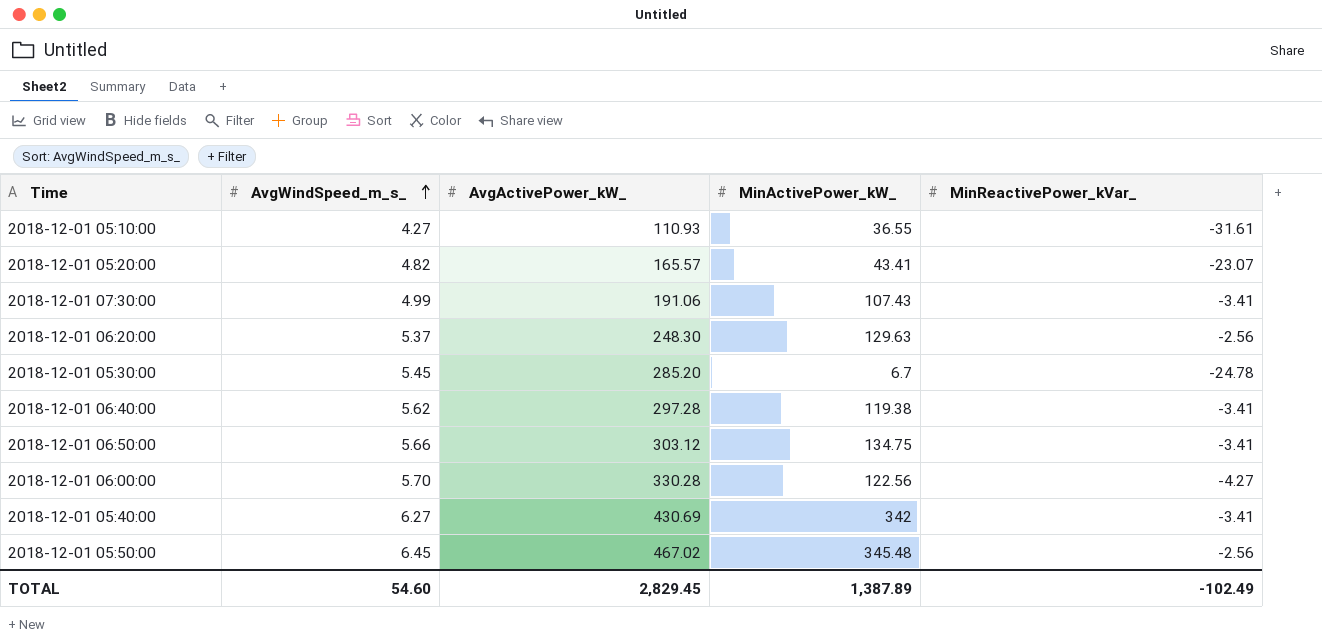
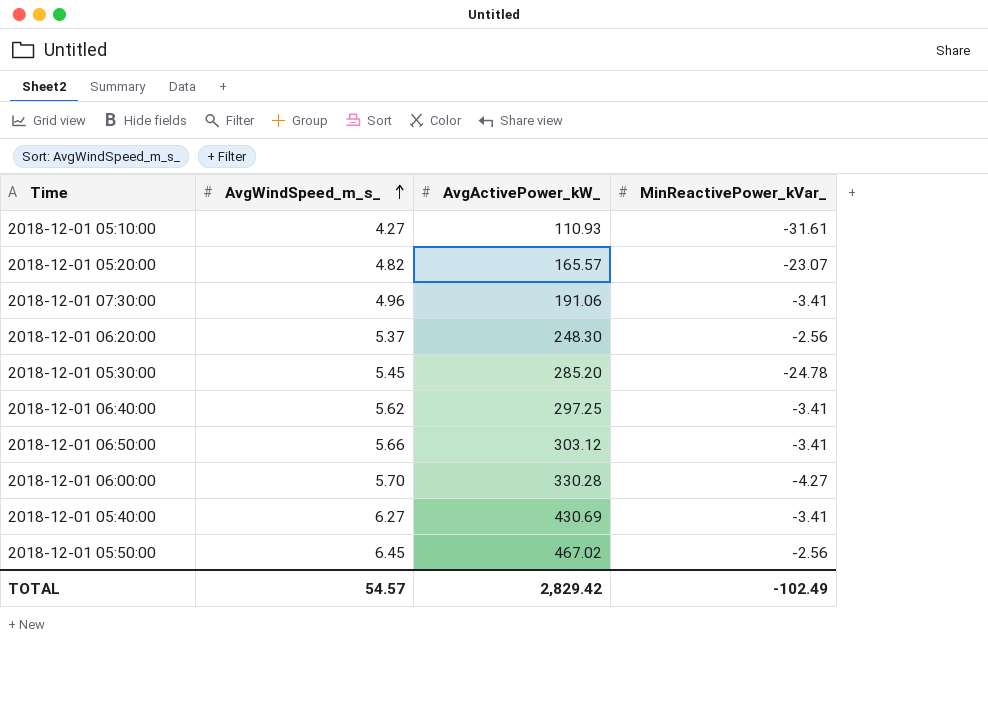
column MinActivePower_kW_ | position: 4 -> none
2018-12-01 07:30:00 | AvgWindSpeed_m_s_: 4.99 -> 4.96
2018-12-01 06:40:00 | AvgActivePower_kW_: 297.28 -> 297.25
TOTAL | AvgWindSpeed_m_s_: 54.60 -> 54.57
TOTAL | AvgActivePower_kW_: 2,829.45 -> 2,829.42

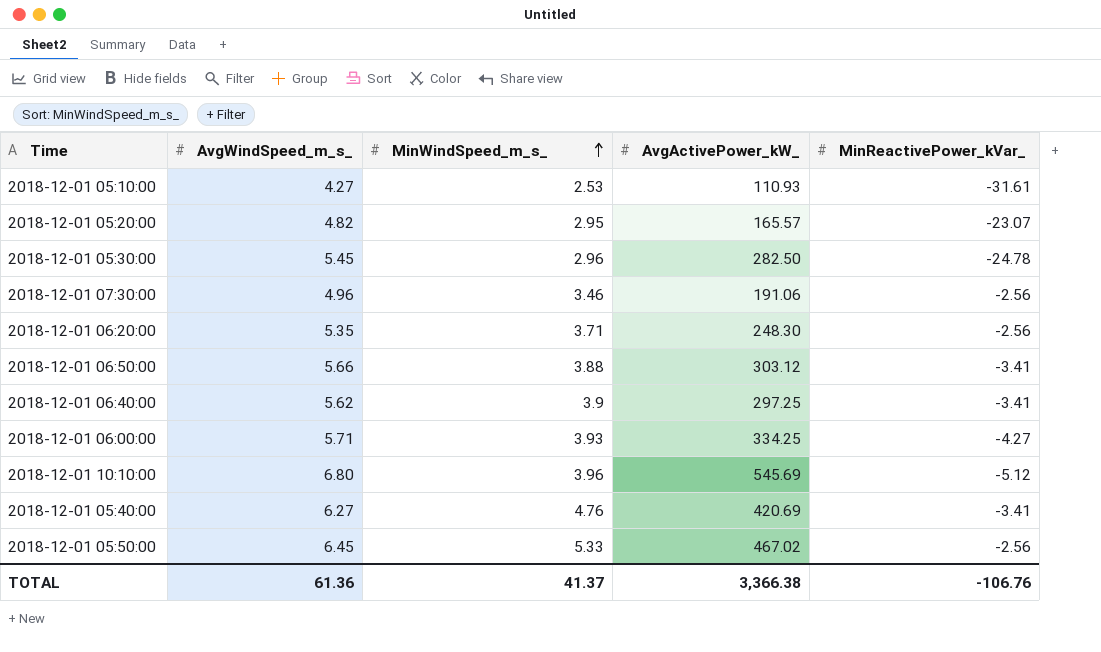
row order: AvgWindSpeed_m_s_ ascending -> MinWindSpeed_m_s_ ascending
column MinWindSpeed_m_s_ | position: none -> 3
2018-12-01 05:30:00 | AvgActivePower_kW_: 285.20 -> 282.50
2018-12-01 07:30:00 | MinReactivePower_kVar_: -3.41 -> -2.56
2018-12-01 06:20:00 | AvgWindSpeed_m_s_: 5.37 -> 5.35
2018-12-01 06:00:00 | AvgWindSpeed_m_s_: 5.70 -> 5.71
2018-12-01 06:00:00 | AvgActivePower_kW_: 330.28 -> 334.25
row 2018-12-01 10:10:00: none -> 6.80 | 3.96 | 545.69 | -5.12
2018-12-01 05:40:00 | AvgActivePower_kW_: 430.69 -> 420.69
TOTAL | AvgWindSpeed_m_s_: 54.57 -> 61.36
TOTAL | AvgActivePower_kW_: 2,829.42 -> 3,366.38
TOTAL | MinReactivePower_kVar_: -102.49 -> -106.76

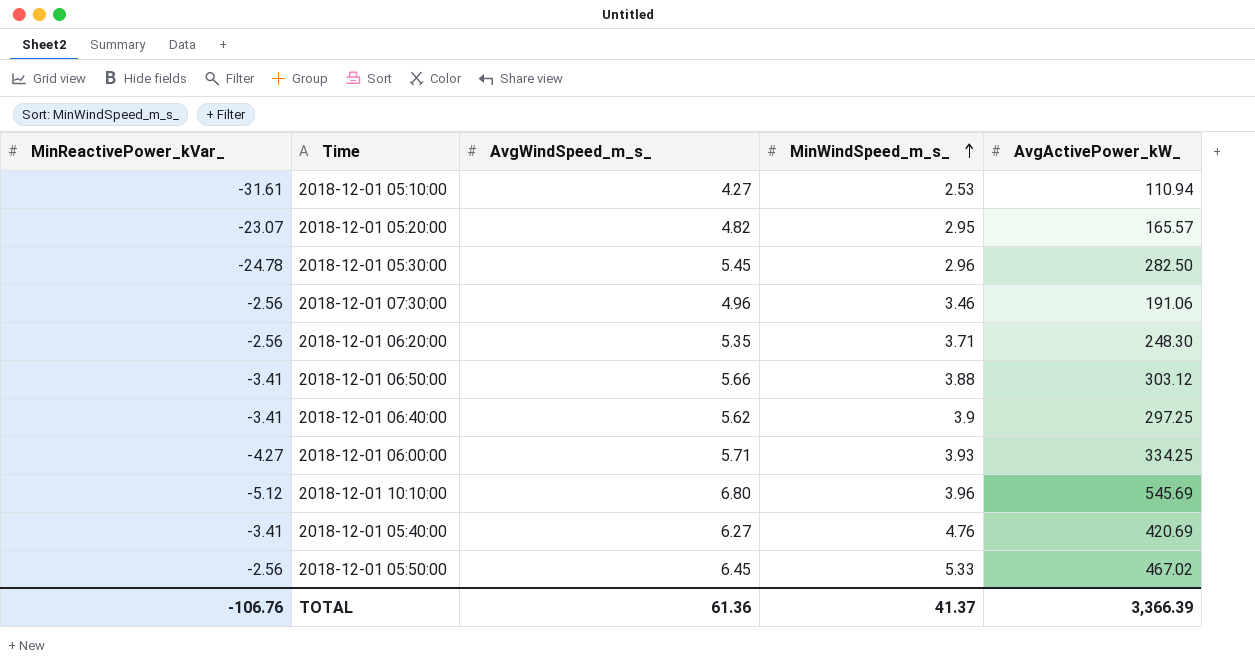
column MinReactivePower_kVar_ | position: 5 -> 1
2018-12-01 05:10:00 | AvgActivePower_kW_: 110.93 -> 110.94
TOTAL | AvgActivePower_kW_: 3,366.38 -> 3,366.39

